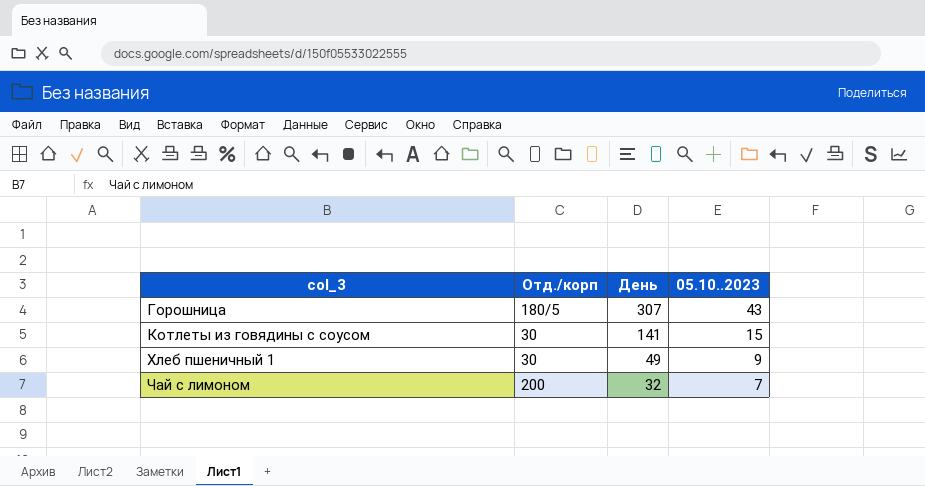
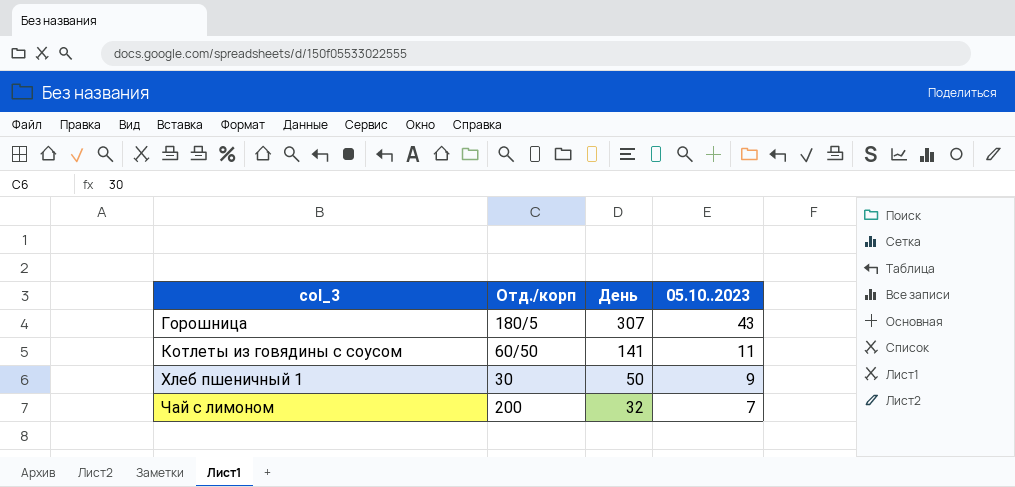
Котлеты из говядины с соусом | Отд./корп: 30 -> 60/50
Котлеты из говядины с соусом | 05.10..2023: 15 -> 11
Хлеб пшеничный 1 | День: 49 -> 50

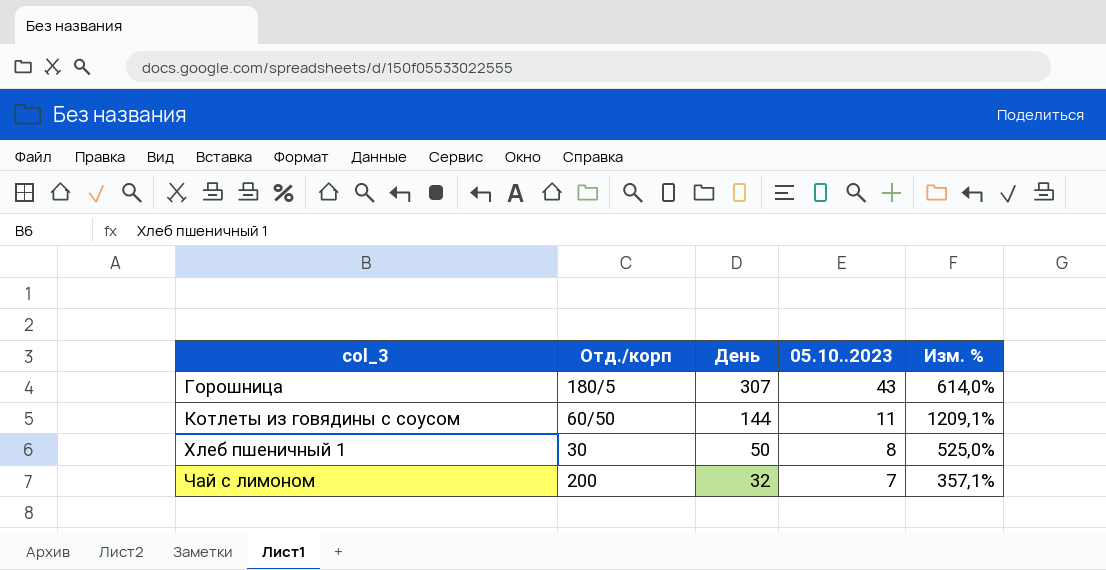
column Изм. % | formula: none -> ([День] - [05.10..2023]) / [05.10..2023]
Котлеты из говядины с соусом | День: 141 -> 144
Хлеб пшеничный 1 | 05.10..2023: 9 -> 8

